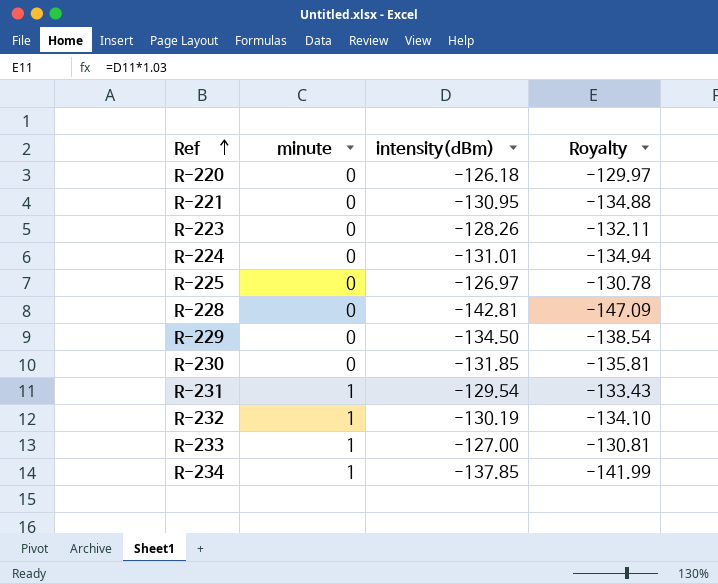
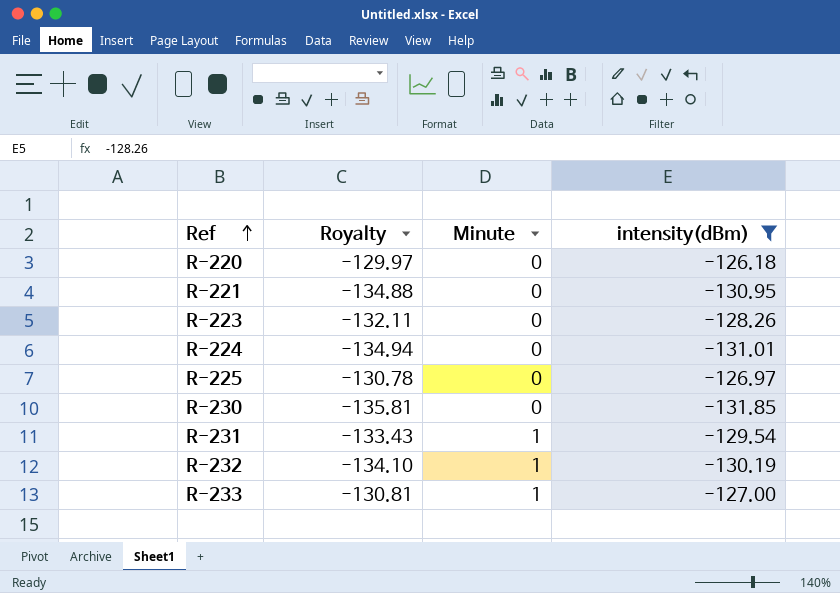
filter: none -> intensity(dBm) >= -131.85
column Royalty | position: 4 -> 2
column name: minute -> Minute

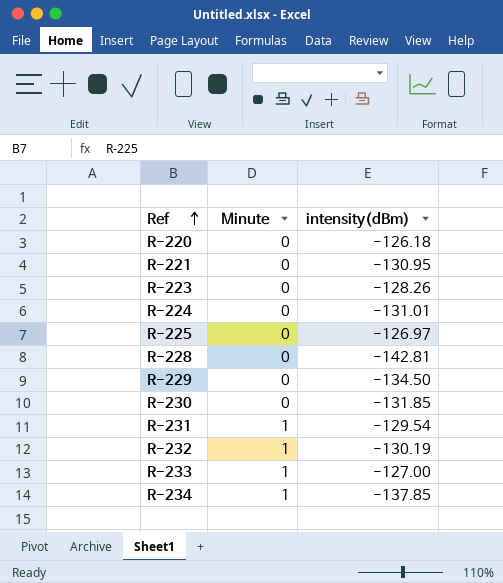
filter: intensity(dBm) >= -131.85 -> none
column Royalty | formula: [intensity(dBm)] * 1.03 -> none

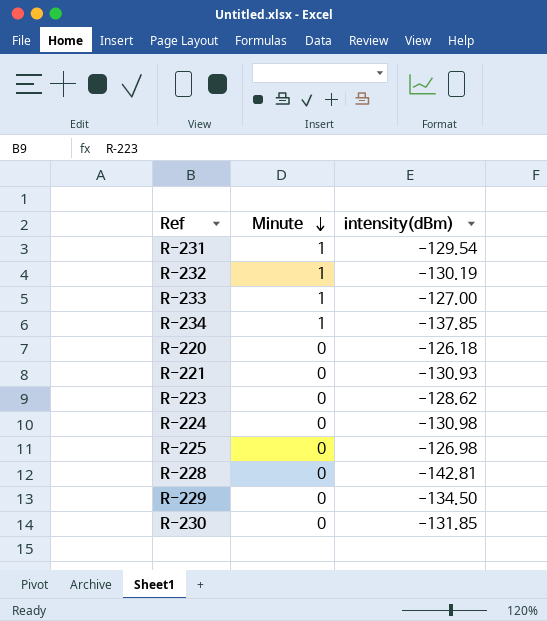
row order: Ref ascending -> Minute descending
R-221 | intensity(dBm): -130.95 -> -130.93
R-223 | intensity(dBm): -128.26 -> -128.62
R-224 | intensity(dBm): -131.01 -> -130.98
R-225 | intensity(dBm): -126.97 -> -126.98

